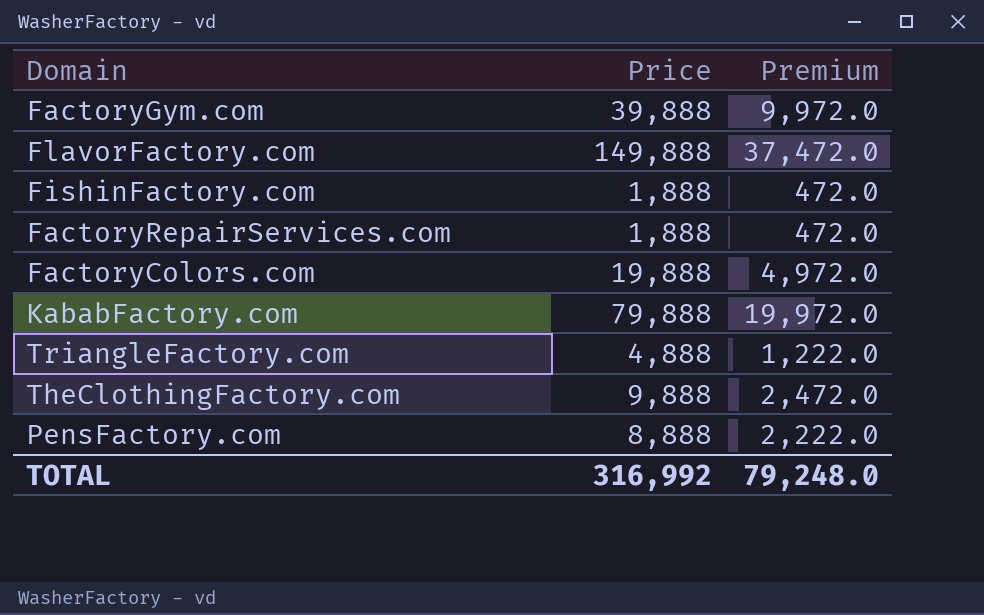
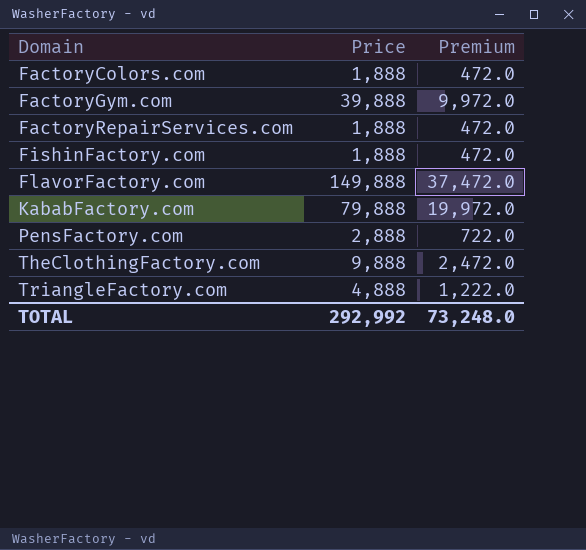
row order: none -> Domain ascending
FactoryColors.com | Price: 19,888 -> 1,888
FactoryColors.com | Premium: 4,972.0 -> 472.0
PensFactory.com | Price: 8,888 -> 2,888
PensFactory.com | Premium: 2,222.0 -> 722.0
TOTAL | Price: 316,992 -> 292,992
TOTAL | Premium: 79,248.0 -> 73,248.0

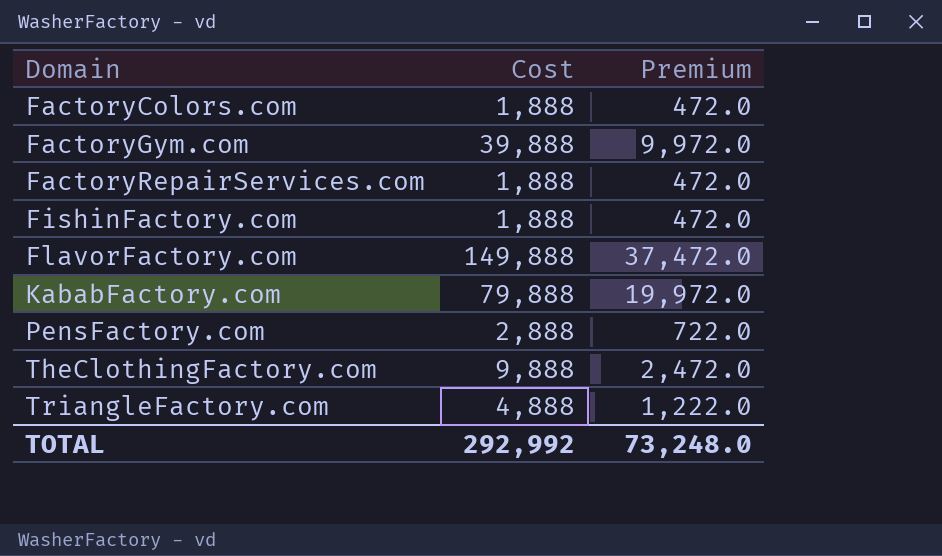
column name: Price -> Cost

